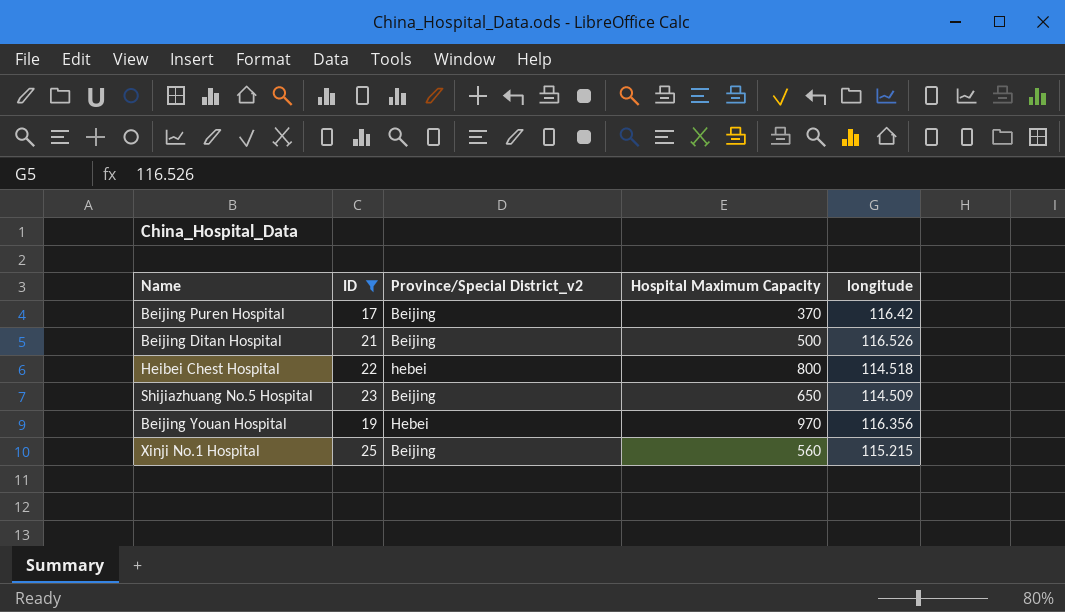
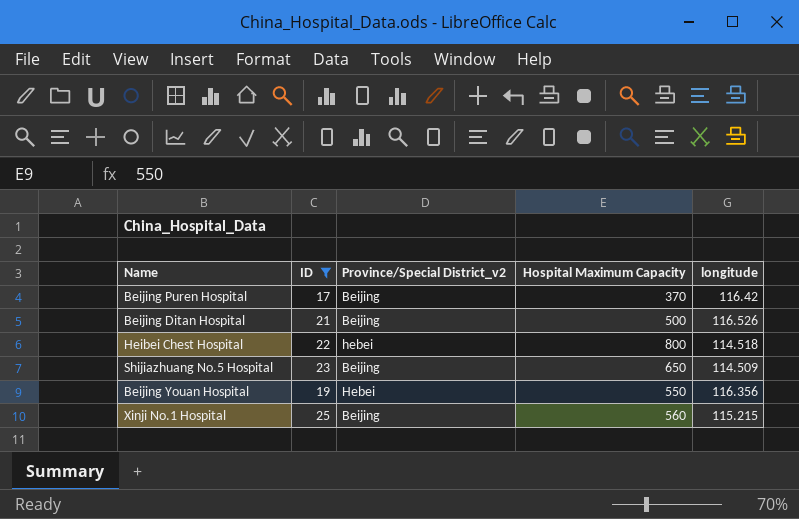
Beijing Youan Hospital | Hospital Maximum Capacity: 970 -> 550

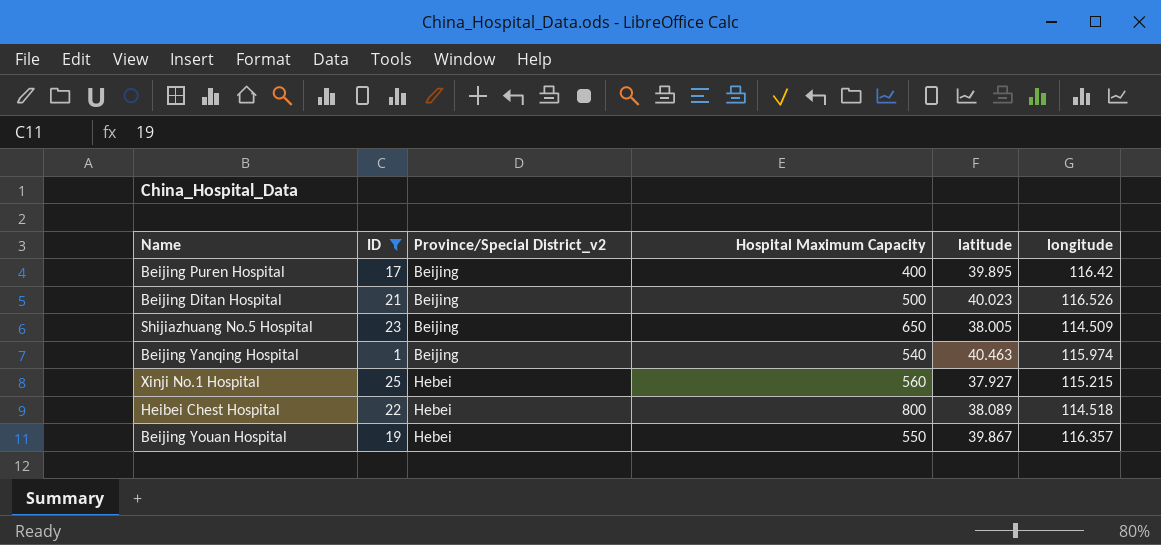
row order: none -> Province/Special District_v2 ascending
column latitude | position: none -> 5
Beijing Puren Hospital | Hospital Maximum Capacity: 370 -> 400
row Beijing Yanqing Hospital: none -> 1 | Beijing | 540 | 40.463 | 115.974
Xinji No.1 Hospital | Province/Special District_v2: Beijing -> Hebei
Heibei Chest Hospital | Province/Special District_v2: hebei -> Hebei
Beijing Youan Hospital | longitude: 116.356 -> 116.357

